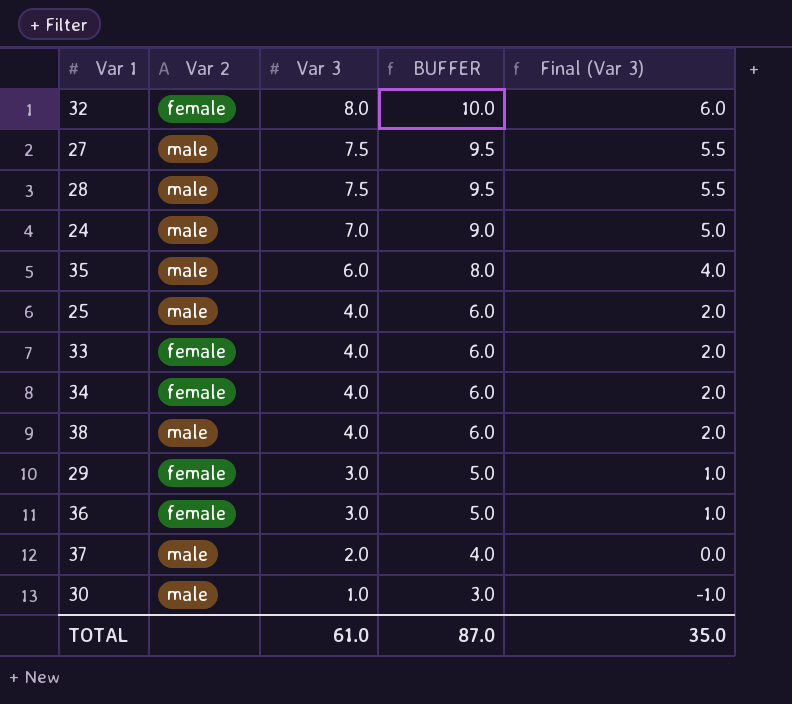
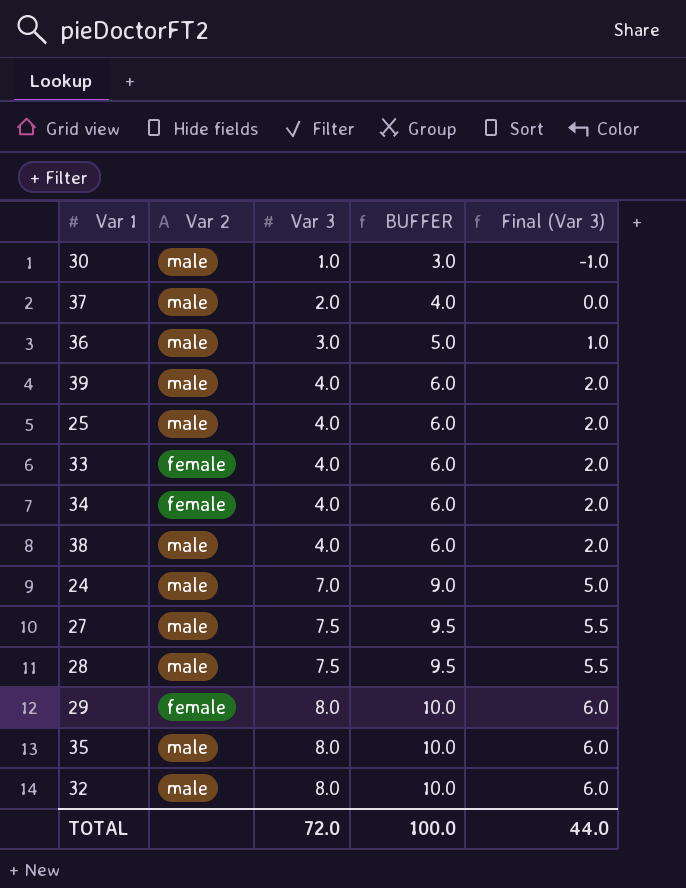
row order: Var 3 descending -> Var 3 ascending
36 | Var 2: female -> male
row 39: none -> male | 4.0 | 6.0 | 2.0
29 | Var 3: 3.0 -> 8.0
29 | BUFFER: 5.0 -> 10.0
29 | Final (Var 3): 1.0 -> 6.0
35 | Var 3: 6.0 -> 8.0
35 | BUFFER: 8.0 -> 10.0
35 | Final (Var 3): 4.0 -> 6.0
32 | Var 2: female -> male
TOTAL | Var 3: 61.0 -> 72.0
TOTAL | BUFFER: 87.0 -> 100.0
TOTAL | Final (Var 3): 35.0 -> 44.0

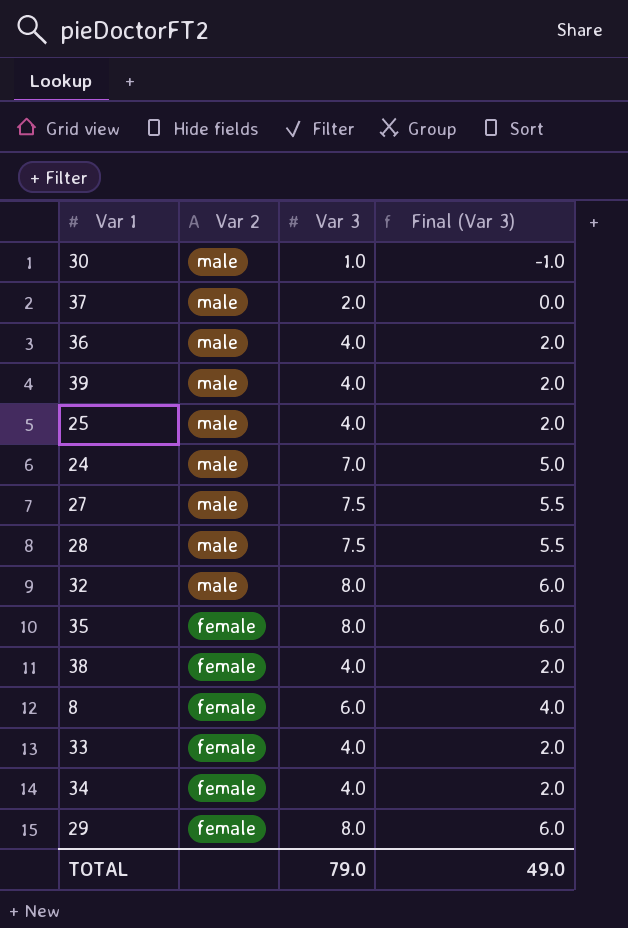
row order: Var 3 ascending -> Var 2 descending
column BUFFER | formula: [Var 3] + 2 -> none
36 | Var 3: 3.0 -> 4.0
36 | Final (Var 3): 1.0 -> 2.0
35 | Var 2: male -> female
38 | Var 2: male -> female
row 8: none -> female | 6.0 | 4.0
TOTAL | Var 3: 72.0 -> 79.0
TOTAL | Final (Var 3): 44.0 -> 49.0

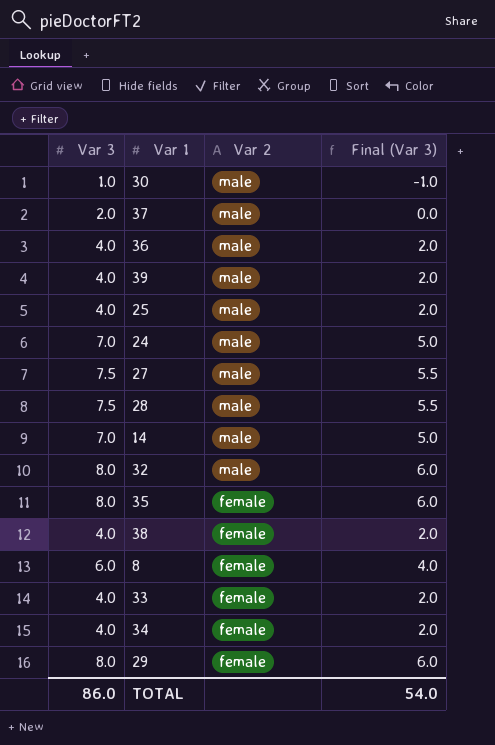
column Var 3 | position: 3 -> 1
row 14: none -> 7.0 | male | 5.0
TOTAL | Var 3: 79.0 -> 86.0
TOTAL | Final (Var 3): 49.0 -> 54.0

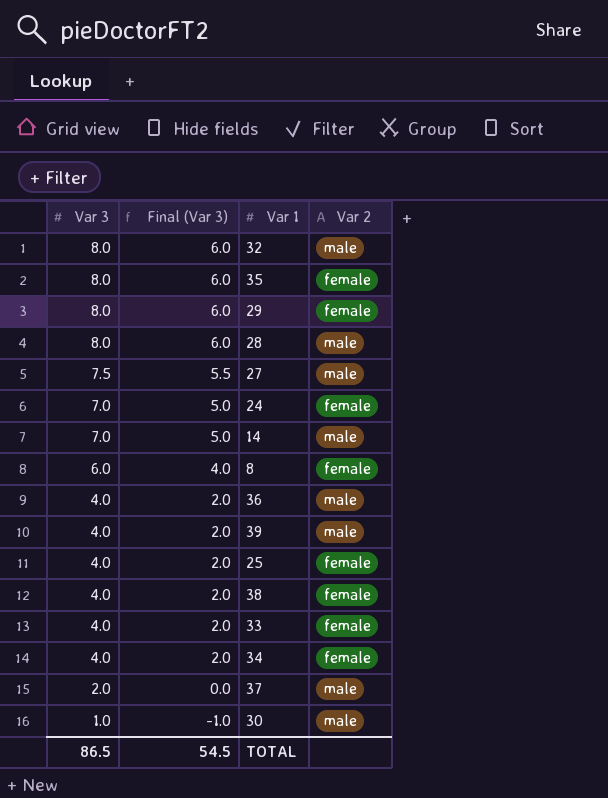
row order: Var 2 descending -> Var 3 descending
column Final (Var 3) | position: 4 -> 2
28 | Var 3: 7.5 -> 8.0
28 | Final (Var 3): 5.5 -> 6.0
24 | Var 2: male -> female
25 | Var 2: male -> female
TOTAL | Var 3: 86.0 -> 86.5
TOTAL | Final (Var 3): 54.0 -> 54.5

